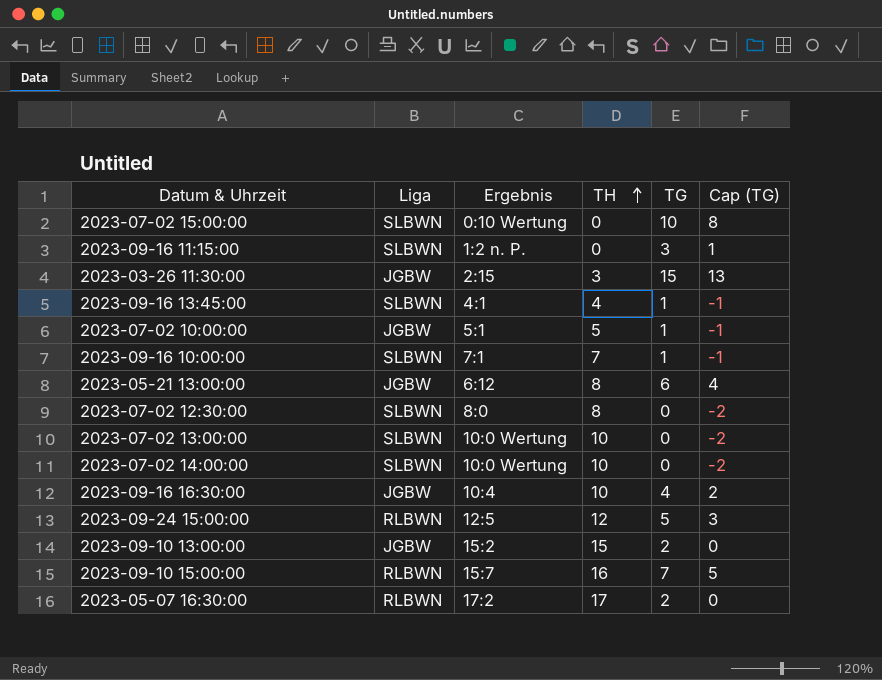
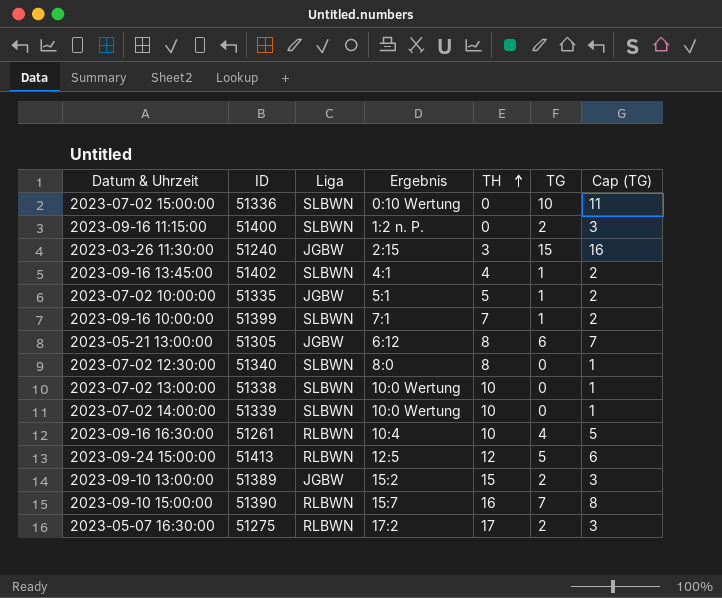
column ID | position: none -> 2
column Cap (TG) | formula: [TG] - 2 -> [TG] + 1
2023-09-16 11:15:00 | TG: 3 -> 2
2023-09-16 16:30:00 | Liga: JGBW -> RLBWN

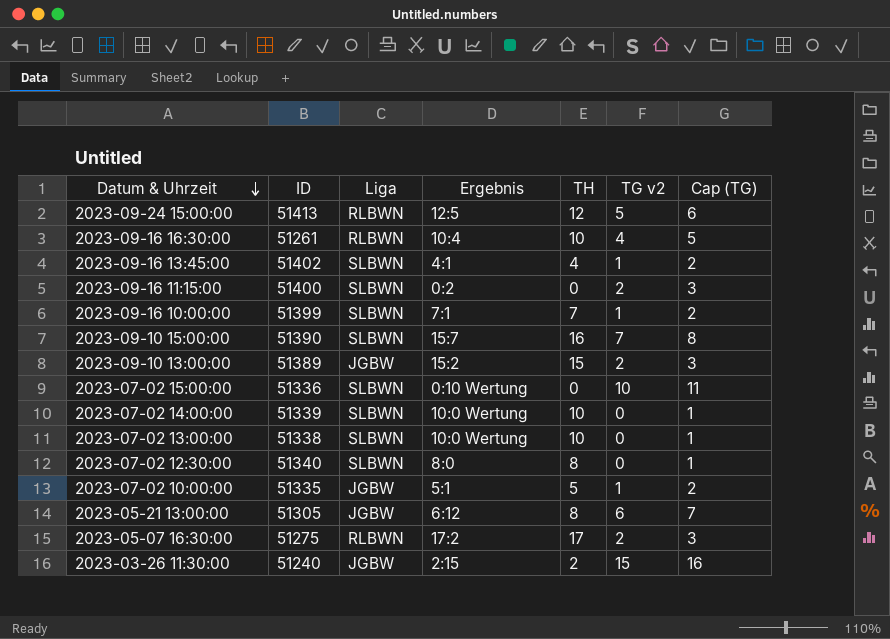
row order: TH ascending -> Datum & Uhrzeit descending
column name: TG -> TG v2
2023-09-16 11:15:00 | Ergebnis: 1:2 n. P. -> 0:2
2023-09-10 15:00:00 | Liga: RLBWN -> SLBWN
2023-03-26 11:30:00 | TH: 3 -> 2

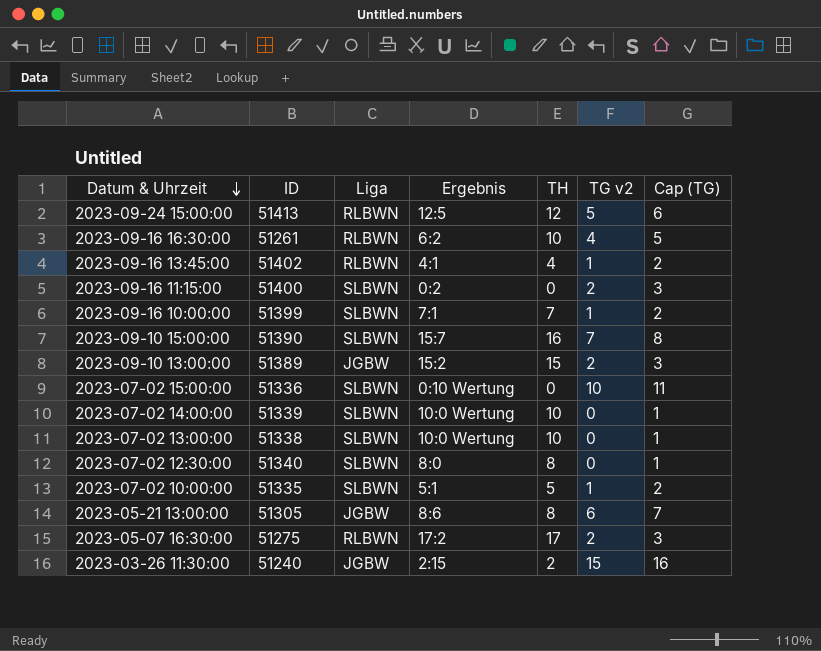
2023-09-16 16:30:00 | Ergebnis: 10:4 -> 6:2
2023-09-16 13:45:00 | Liga: SLBWN -> RLBWN
2023-07-02 10:00:00 | Liga: JGBW -> SLBWN
2023-05-21 13:00:00 | Ergebnis: 6:12 -> 8:6

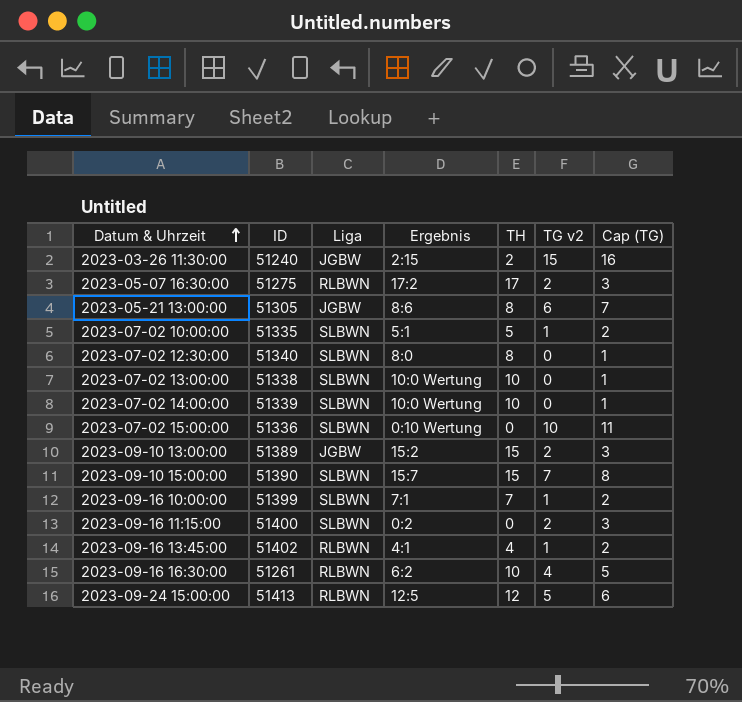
row order: Datum & Uhrzeit descending -> Datum & Uhrzeit ascending
2023-09-10 15:00:00 | TH: 16 -> 15

